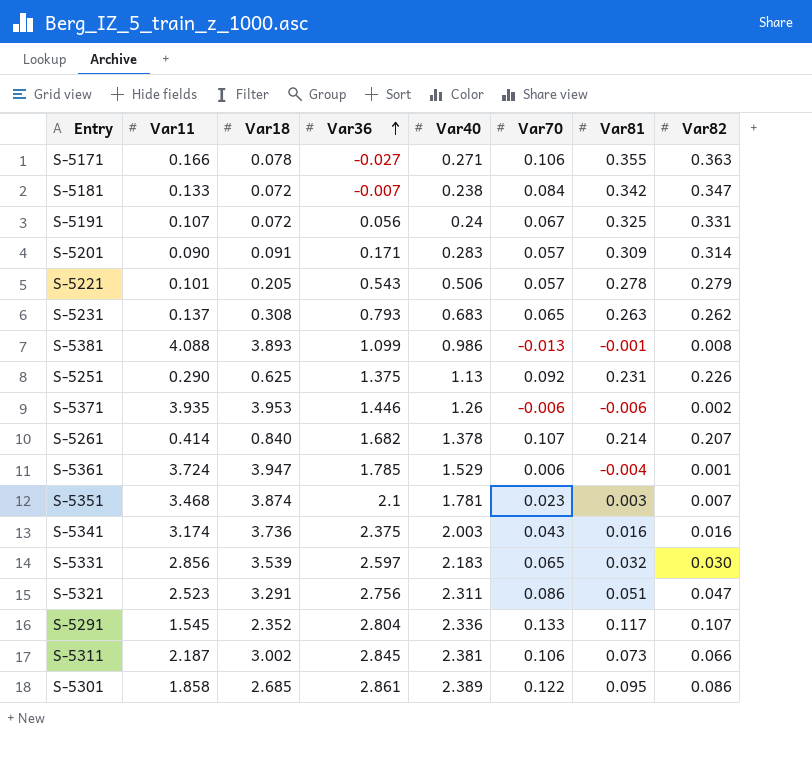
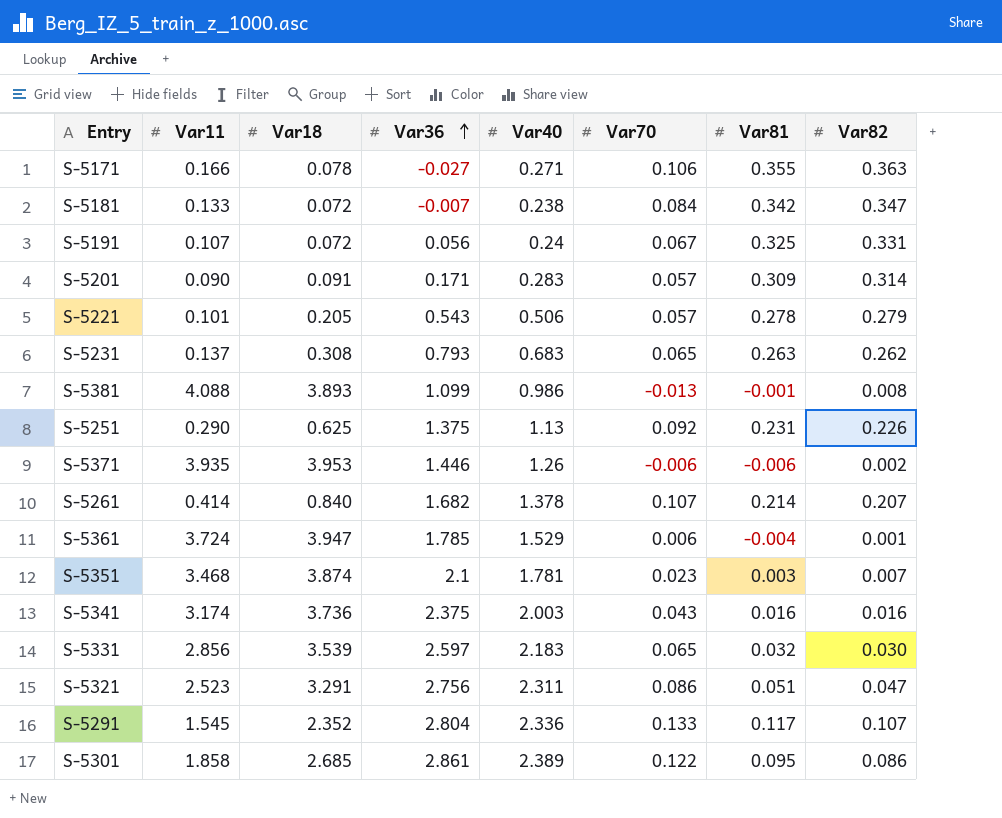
row S-5311: 2.187 | 3.002 | 2.845 | 2.381 | 0.106 | 0.073 | 0.066 -> none

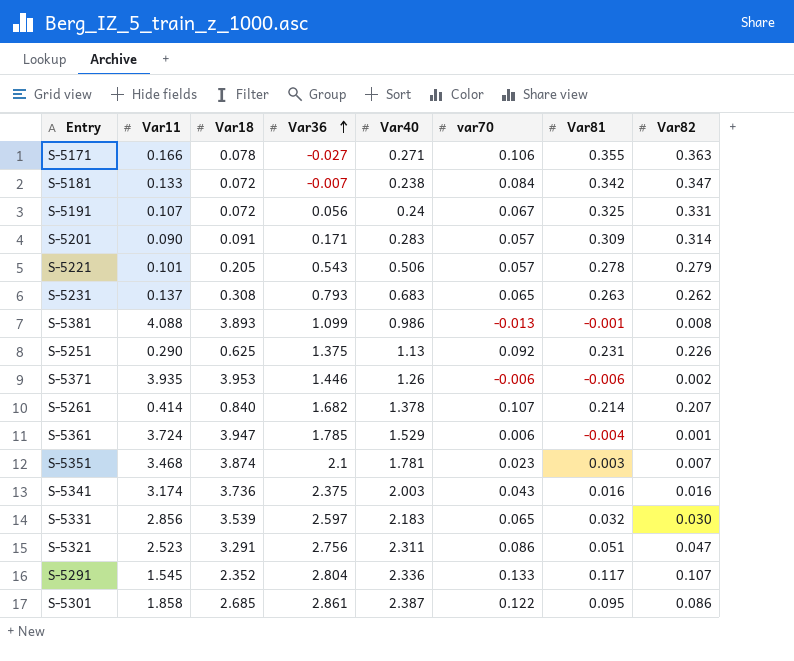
column name: Var70 -> var70
S-5301 | Var40: 2.389 -> 2.387

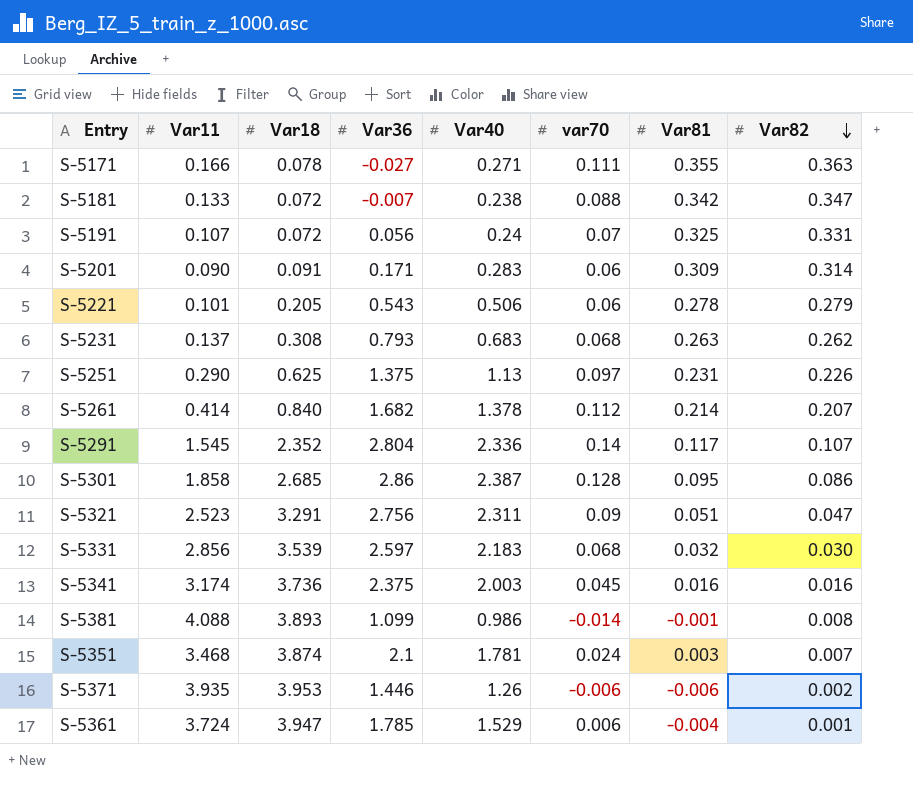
row order: Var36 ascending -> Var82 descending
S-5171 | var70: 0.106 -> 0.111
S-5181 | var70: 0.084 -> 0.088
S-5191 | var70: 0.067 -> 0.07
S-5201 | var70: 0.057 -> 0.06
S-5221 | var70: 0.057 -> 0.06
S-5231 | var70: 0.065 -> 0.068
S-5251 | var70: 0.092 -> 0.097
S-5261 | var70: 0.107 -> 0.112
S-5291 | var70: 0.133 -> 0.14
S-5301 | Var36: 2.861 -> 2.86
S-5301 | var70: 0.122 -> 0.128
S-5321 | var70: 0.086 -> 0.09
S-5331 | var70: 0.065 -> 0.068
S-5341 | var70: 0.043 -> 0.045
S-5381 | var70: -0.013 -> -0.014
S-5351 | var70: 0.023 -> 0.024

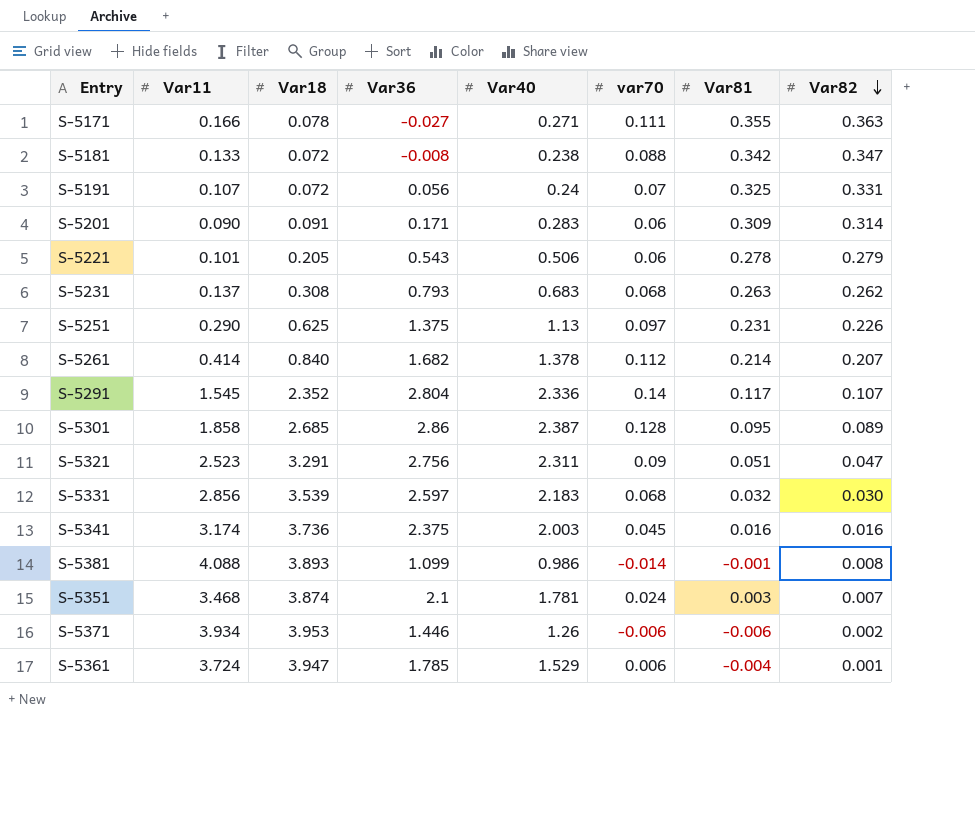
S-5181 | Var36: -0.007 -> -0.008
S-5301 | Var82: 0.086 -> 0.089
S-5371 | Var11: 3.935 -> 3.934

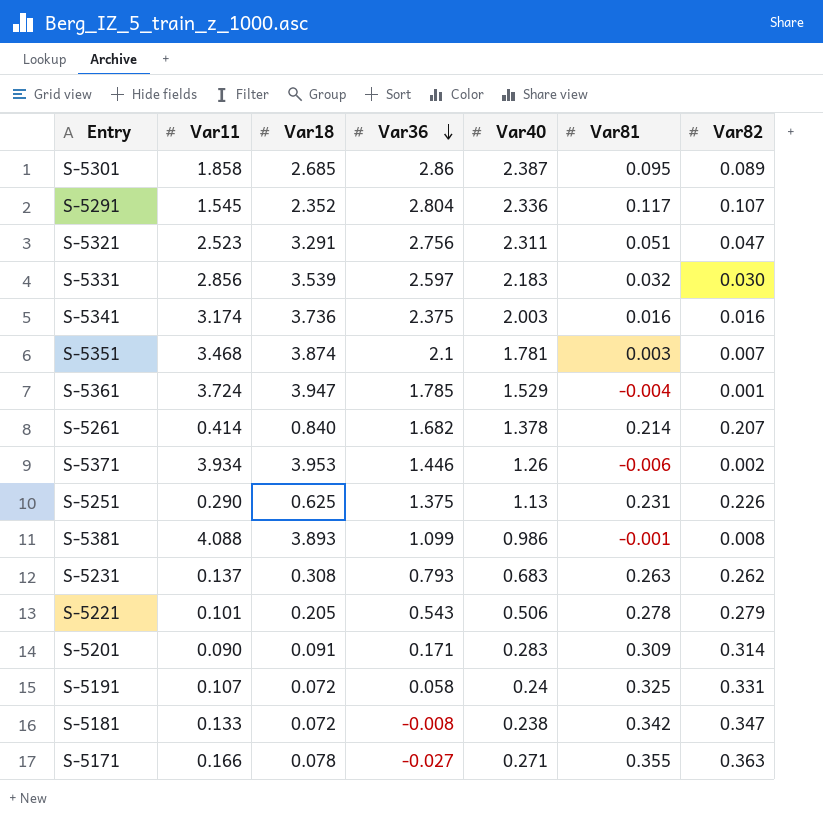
row order: Var82 descending -> Var36 descending
column var70 | position: 6 -> none
S-5191 | Var36: 0.056 -> 0.058

